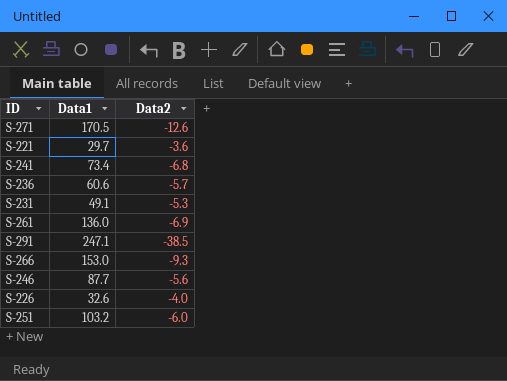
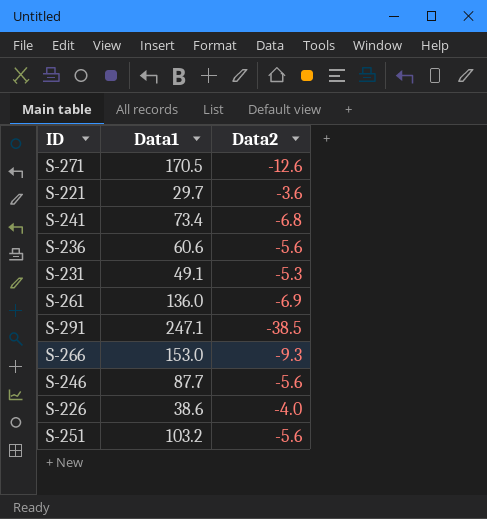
S-236 | Data2: -5.7 -> -5.6
S-226 | Data1: 32.6 -> 38.6
S-251 | Data2: -6.0 -> -5.6

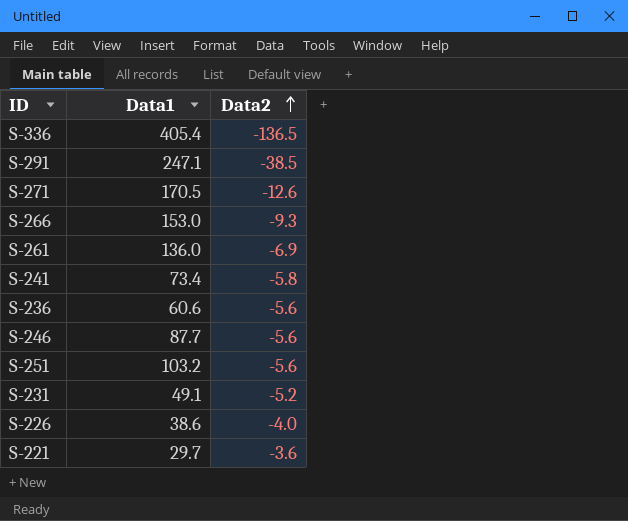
row order: none -> Data2 ascending
row S-336: none -> 405.4 | -136.5
S-241 | Data2: -6.8 -> -5.8
S-231 | Data2: -5.3 -> -5.2

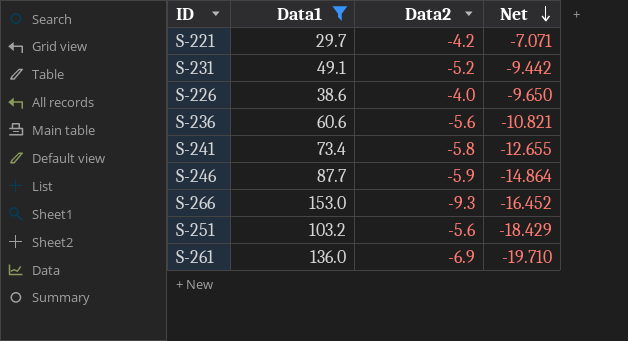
filter: none -> Data1 <= 153.0
row order: Data2 ascending -> Net descending
column Net | formula: none -> [Data1] / [Data2]
S-221 | Data2: -3.6 -> -4.2
S-246 | Data2: -5.6 -> -5.9

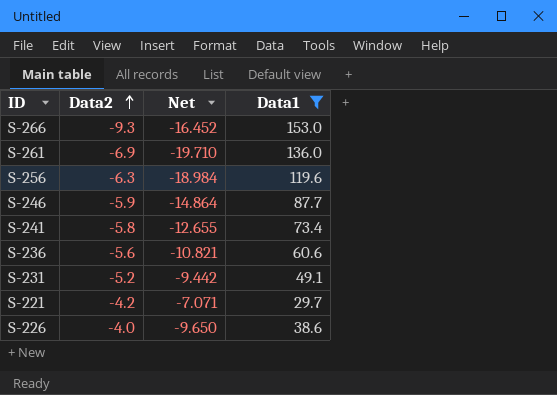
row order: Net descending -> Data2 ascending
column Data1 | position: 2 -> 4
row S-251: 103.2 | -5.6 | -18.429 -> none
row S-256: none -> -6.3 | -18.984 | 119.6

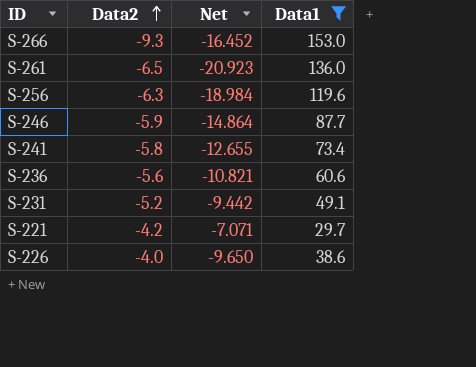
S-261 | Data2: -6.9 -> -6.5
S-261 | Net: -19.710 -> -20.923

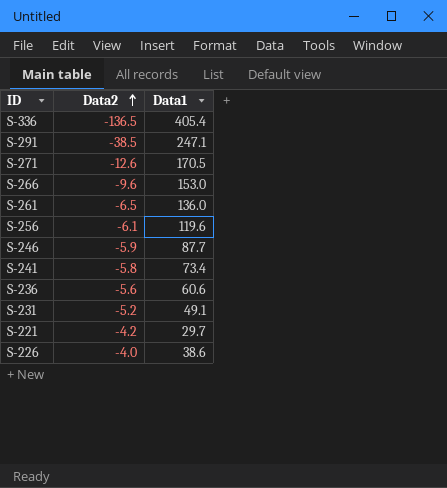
filter: Data1 <= 153.0 -> none
column Net | formula: [Data1] / [Data2] -> none
S-266 | Data2: -9.3 -> -9.6
S-256 | Data2: -6.3 -> -6.1

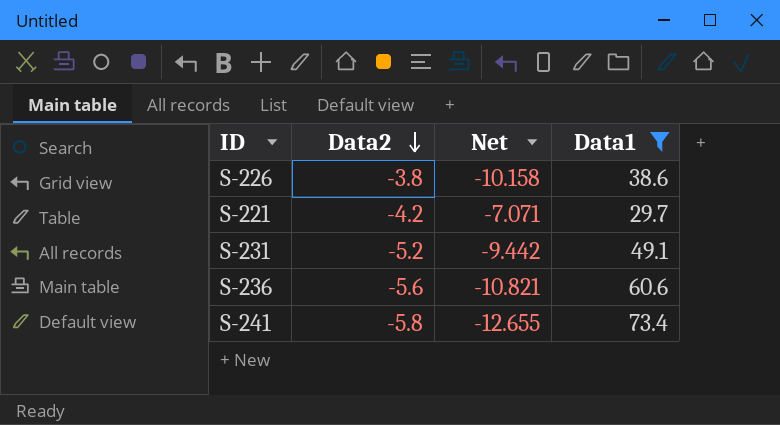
filter: none -> Data1 <= 73.4
row order: Data2 ascending -> Data2 descending
column Net | formula: none -> [Data1] / [Data2]
S-226 | Data2: -4.0 -> -3.8

